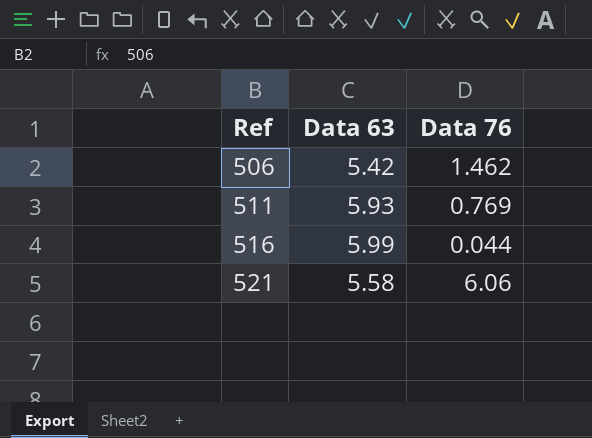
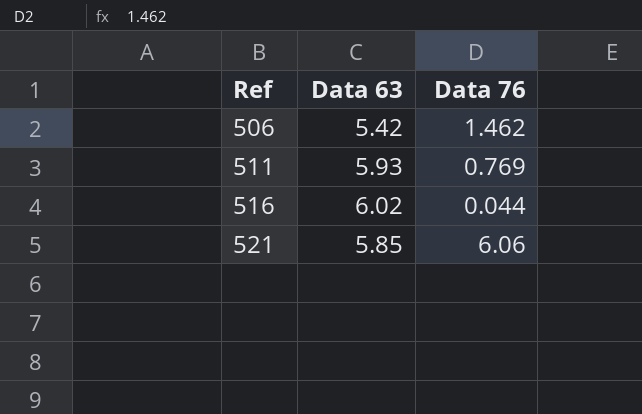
516 | Data 63: 5.99 -> 6.02
521 | Data 63: 5.58 -> 5.85

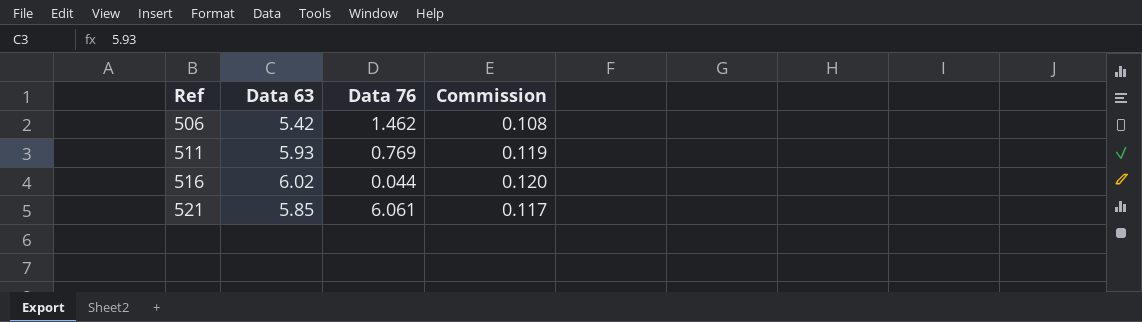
column Commission | formula: none -> [Data 63] * 0.02
521 | Data 76: 6.06 -> 6.061

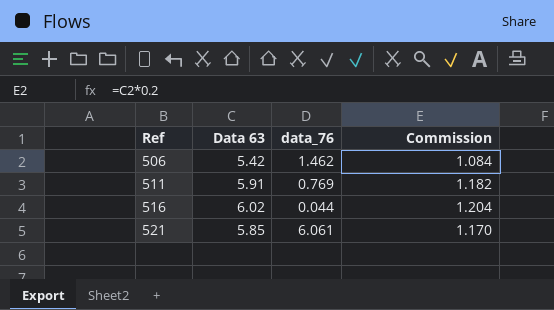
column name: Data 76 -> data_76
column Commission | formula: [Data 63] * 0.02 -> [Data 63] * 0.2
511 | Data 63: 5.93 -> 5.91

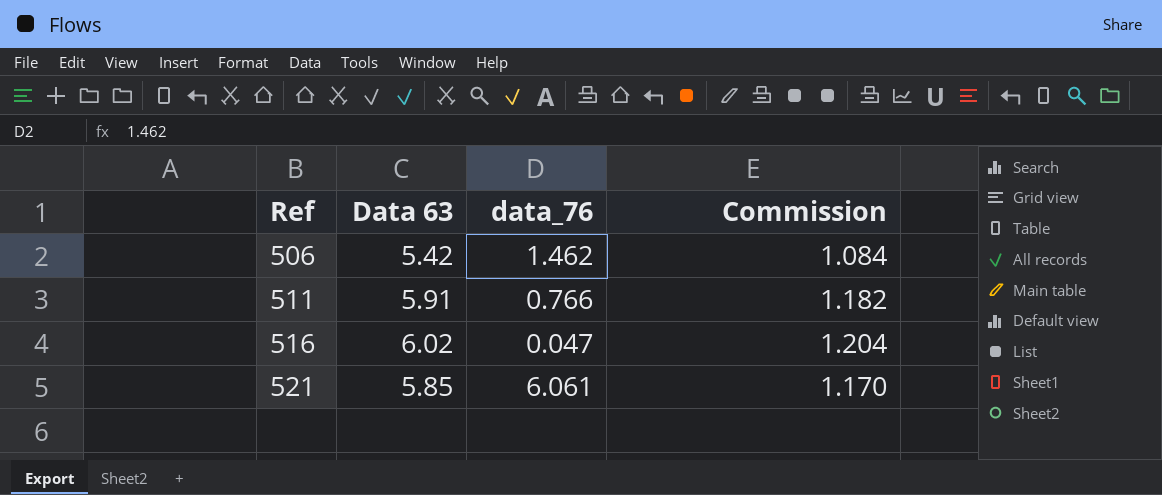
511 | data_76: 0.769 -> 0.766
516 | data_76: 0.044 -> 0.047

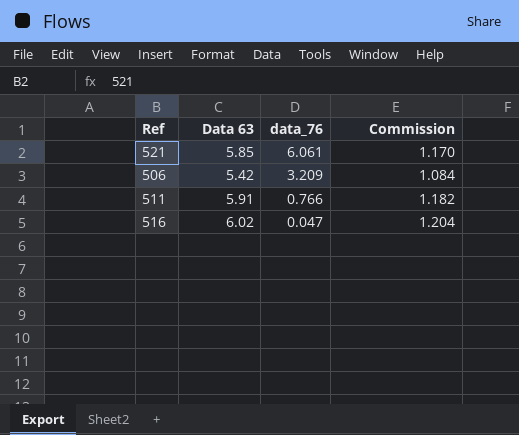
row order: Ref ascending -> data_76 descending
506 | data_76: 1.462 -> 3.209

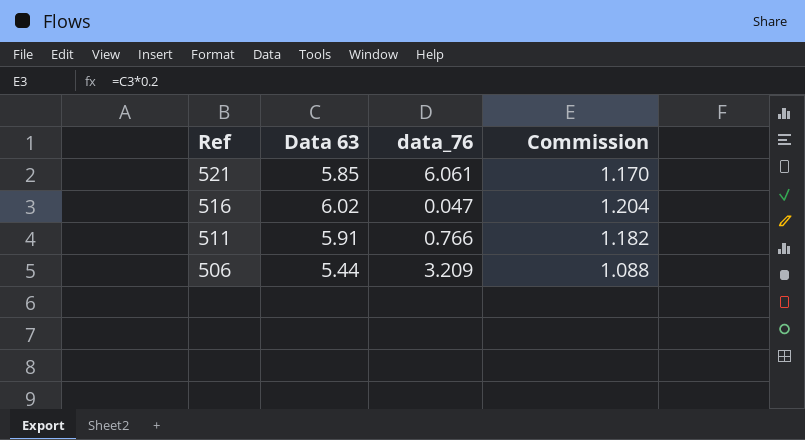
row order: data_76 descending -> Ref descending
506 | Data 63: 5.42 -> 5.44
506 | Commission: 1.084 -> 1.088

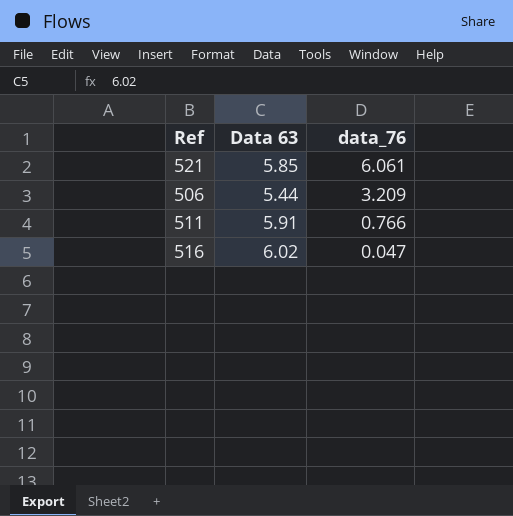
row order: Ref descending -> data_76 descending
column Commission | formula: [Data 63] * 0.2 -> none

